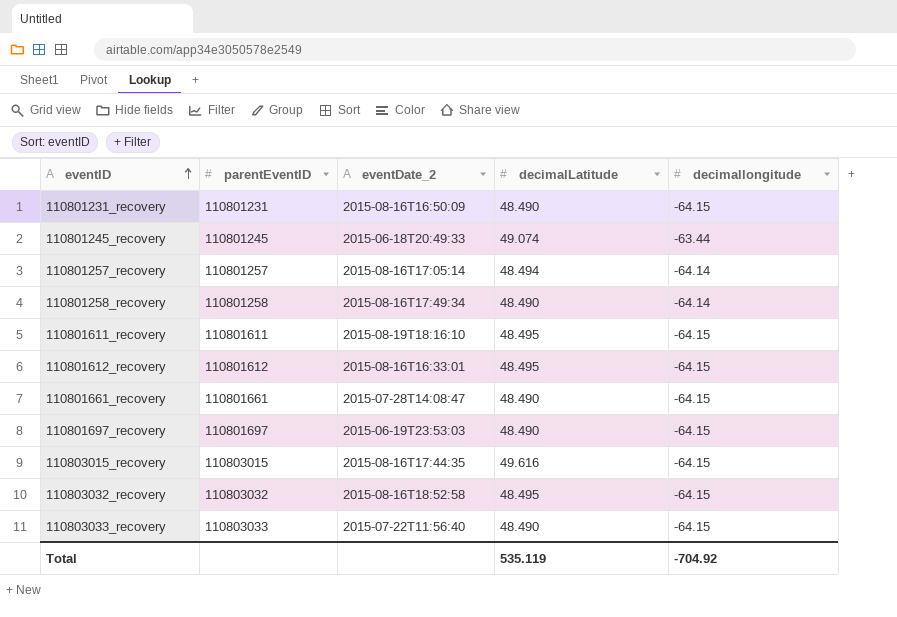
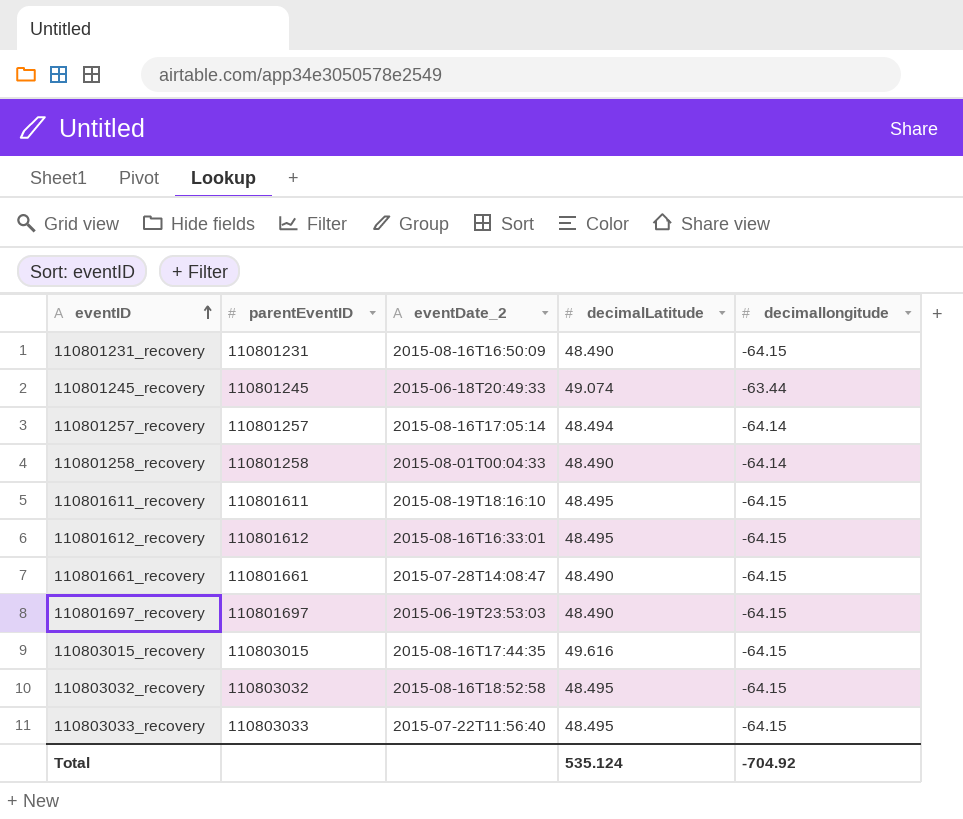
110801258_recovery | eventDate_2: 2015-08-16T17:49:34 -> 2015-08-01T00:04:33
110803033_recovery | decimalLatitude: 48.490 -> 48.495
Total | decimalLatitude: 535.119 -> 535.124

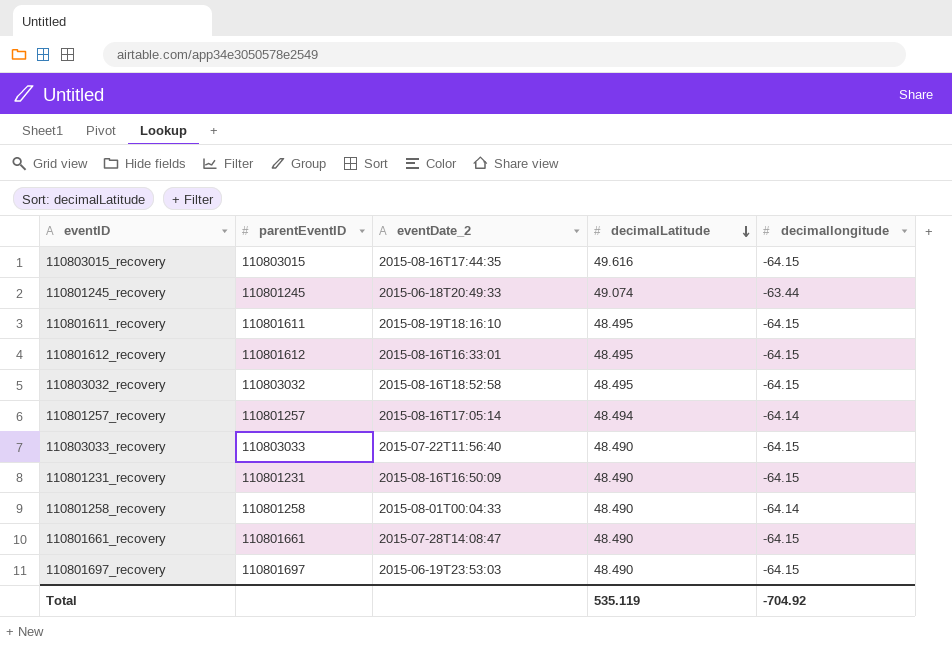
row order: eventID ascending -> decimalLatitude descending
110803033_recovery | decimalLatitude: 48.495 -> 48.490
Total | decimalLatitude: 535.124 -> 535.119

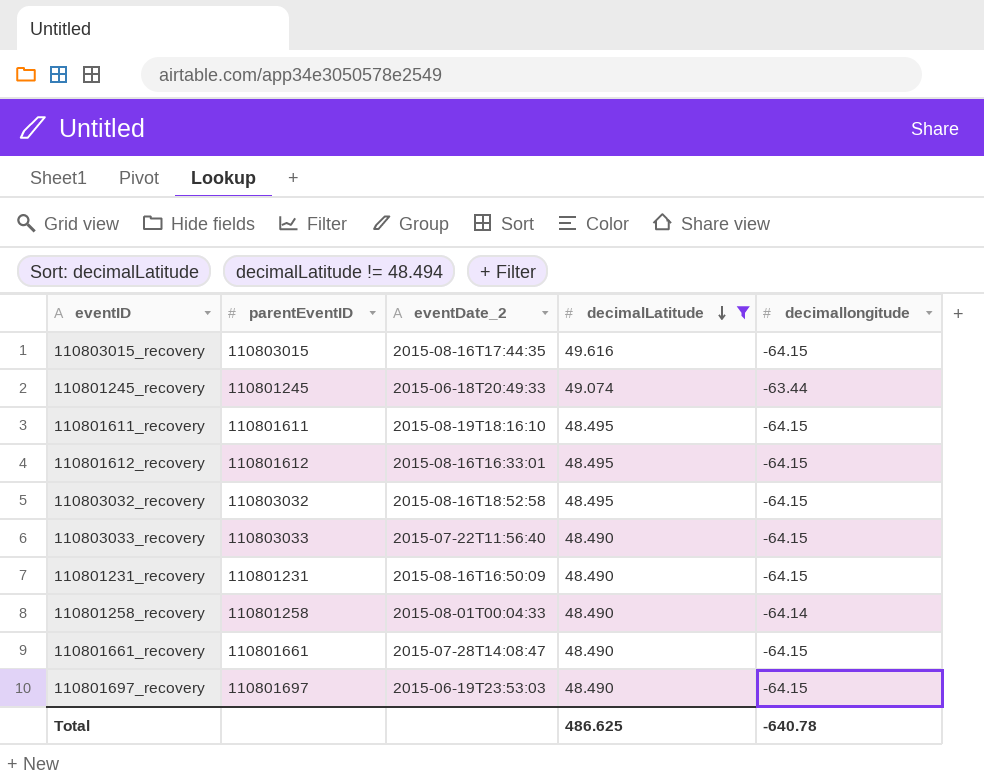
filter: none -> decimalLatitude != 48.494
Total | decimalLatitude: 535.119 -> 486.625
Total | decimallongitude: -704.92 -> -640.78

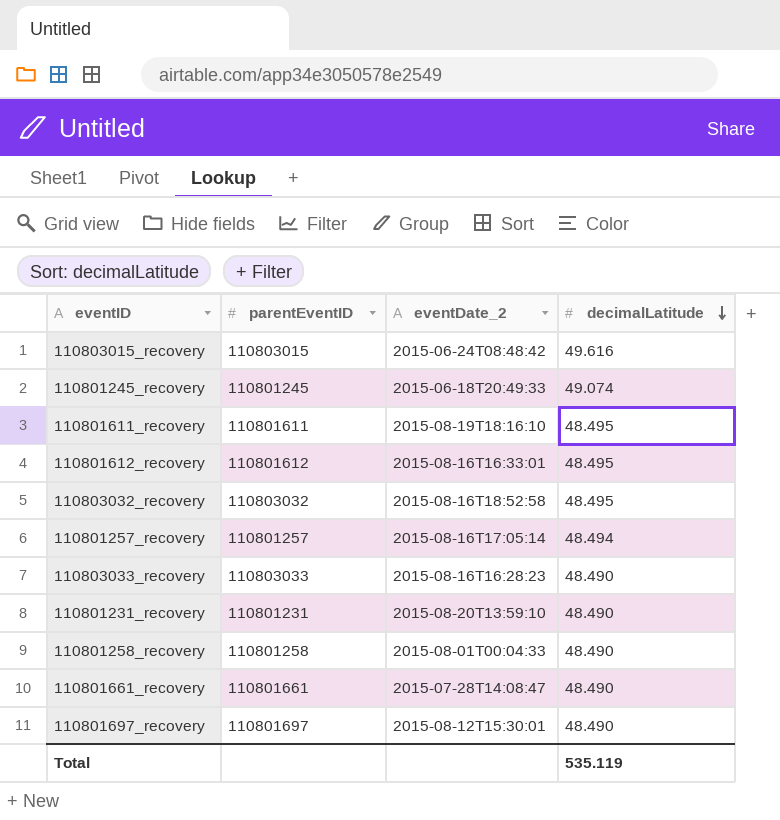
filter: decimalLatitude != 48.494 -> none
column decimallongitude | position: 5 -> none
110803015_recovery | eventDate_2: 2015-08-16T17:44:35 -> 2015-06-24T08:48:42
110803033_recovery | eventDate_2: 2015-07-22T11:56:40 -> 2015-08-16T16:28:23
110801231_recovery | eventDate_2: 2015-08-16T16:50:09 -> 2015-08-20T13:59:10
110801697_recovery | eventDate_2: 2015-06-19T23:53:03 -> 2015-08-12T15:30:01
Total | decimalLatitude: 486.625 -> 535.119

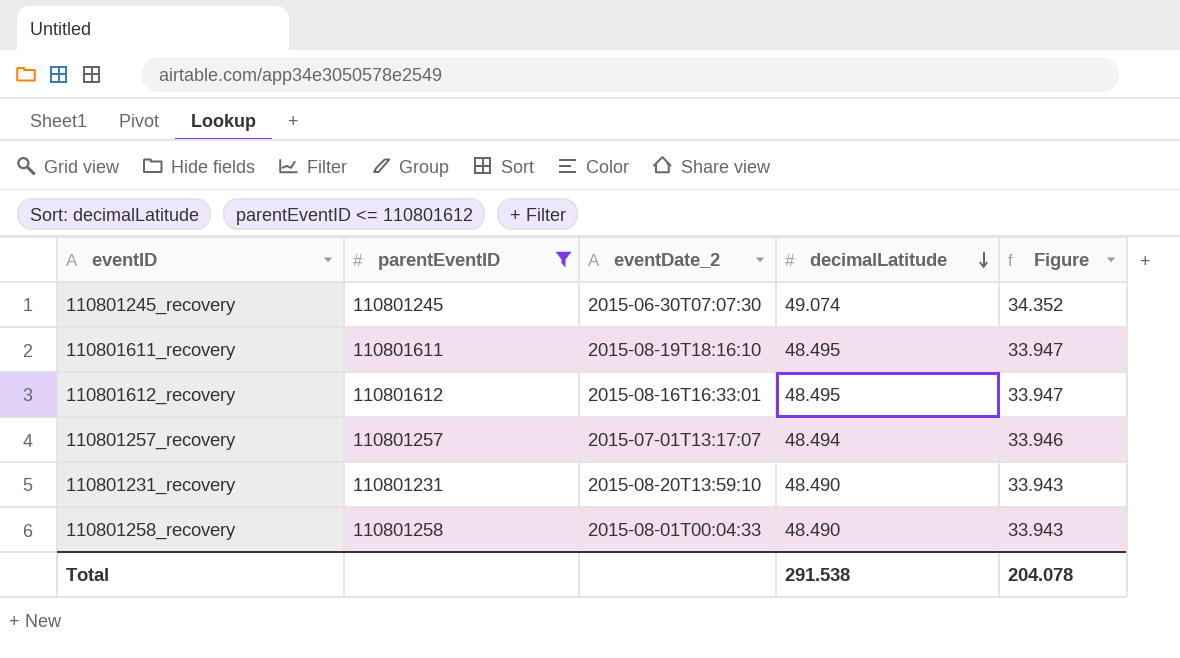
filter: none -> parentEventID <= 110801612
column Figure | formula: none -> [decimalLatitude] * 0.7
110801245_recovery | eventDate_2: 2015-06-18T20:49:33 -> 2015-06-30T07:07:30
110801257_recovery | eventDate_2: 2015-08-16T17:05:14 -> 2015-07-01T13:17:07
Total | decimalLatitude: 535.119 -> 291.538

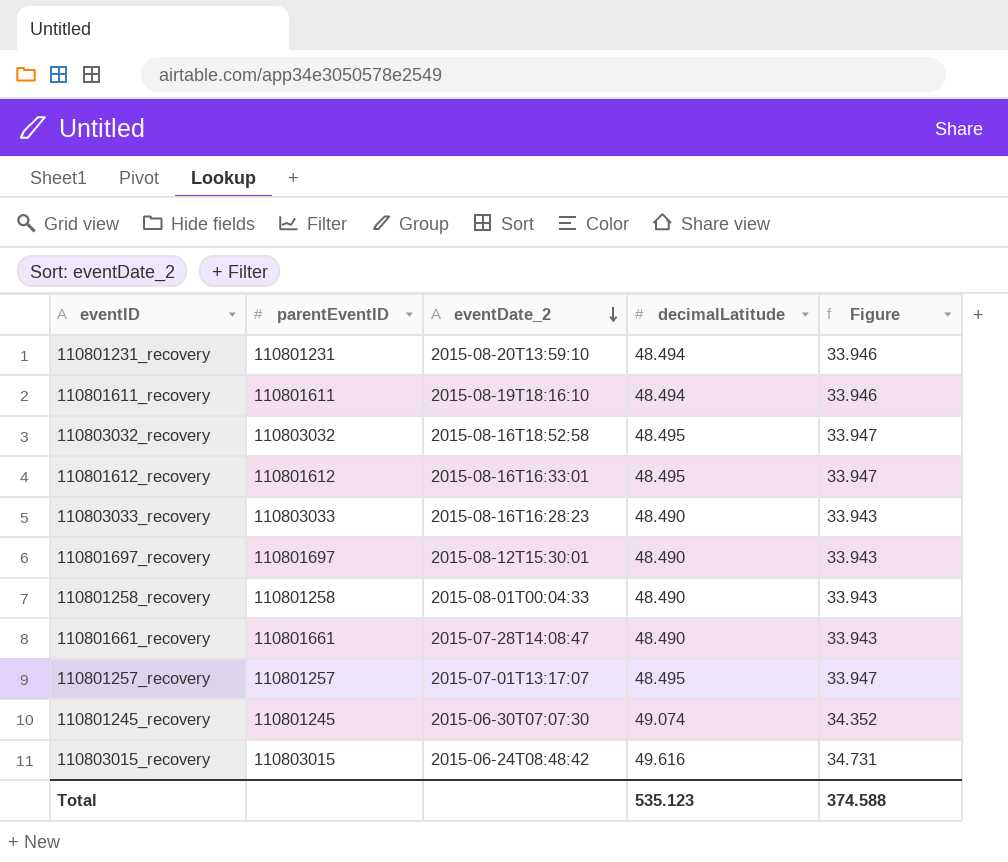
filter: parentEventID <= 110801612 -> none
row order: decimalLatitude descending -> eventDate_2 descending
110801231_recovery | decimalLatitude: 48.490 -> 48.494
110801231_recovery | Figure: 33.943 -> 33.946
110801611_recovery | decimalLatitude: 48.495 -> 48.494
110801611_recovery | Figure: 33.947 -> 33.946
110801257_recovery | decimalLatitude: 48.494 -> 48.495
110801257_recovery | Figure: 33.946 -> 33.947
Total | decimalLatitude: 291.538 -> 535.123
Total | Figure: 204.078 -> 374.588

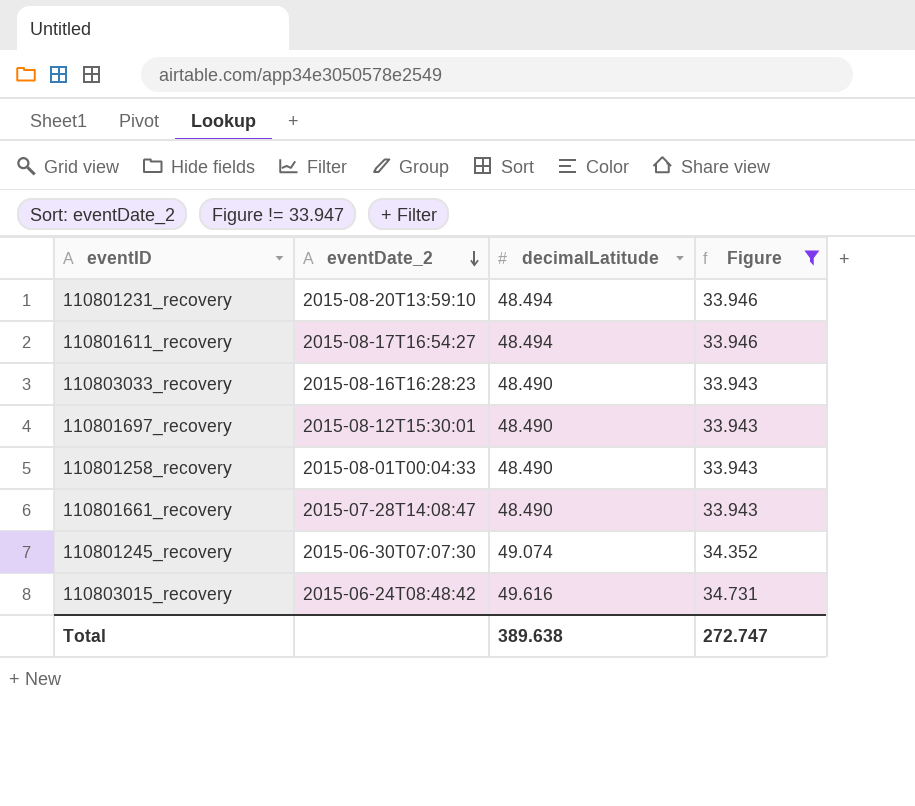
filter: none -> Figure != 33.947
column parentEventID | position: 2 -> none
110801611_recovery | eventDate_2: 2015-08-19T18:16:10 -> 2015-08-17T16:54:27
Total | decimalLatitude: 535.123 -> 389.638
Total | Figure: 374.588 -> 272.747

